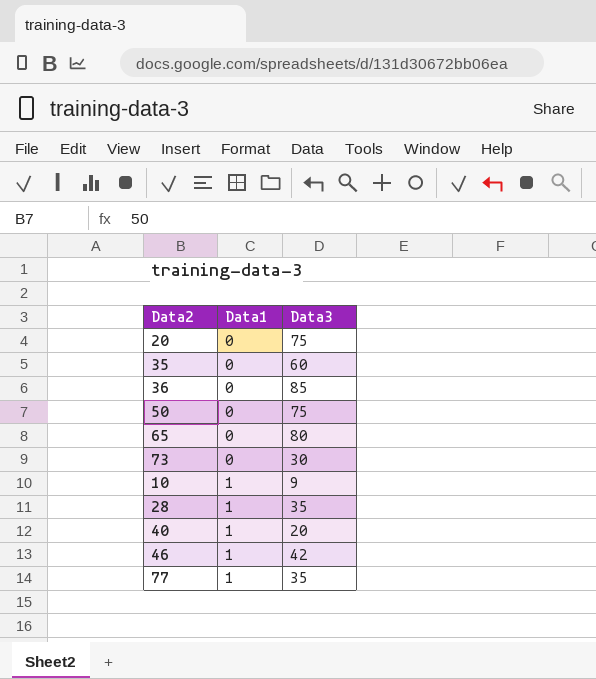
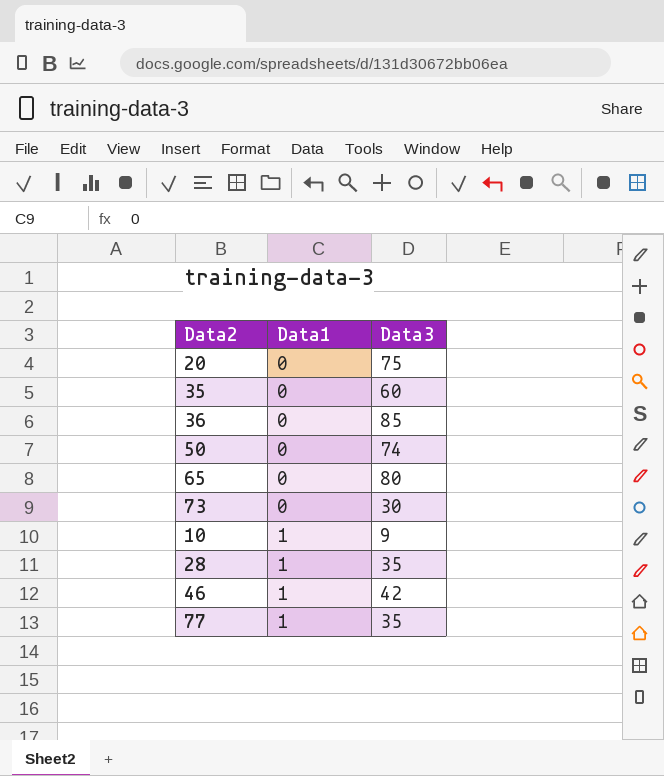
row 40: 1 | 20 -> none
50 | Data3: 75 -> 74

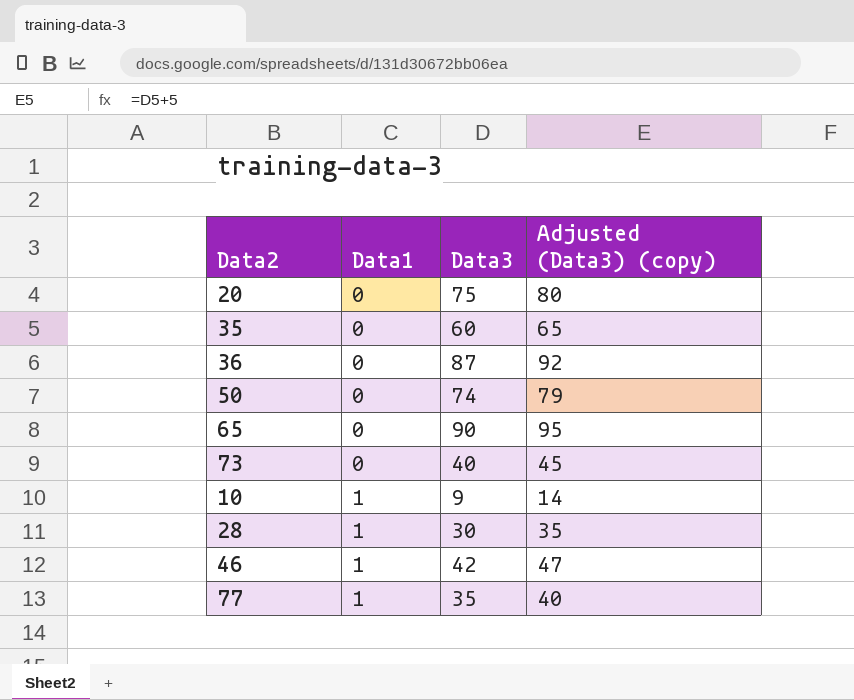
column Adjusted (Data3) (copy) | formula: none -> [Data3] + 5
36 | Data3: 85 -> 87
65 | Data3: 80 -> 90
73 | Data3: 30 -> 40
28 | Data3: 35 -> 30

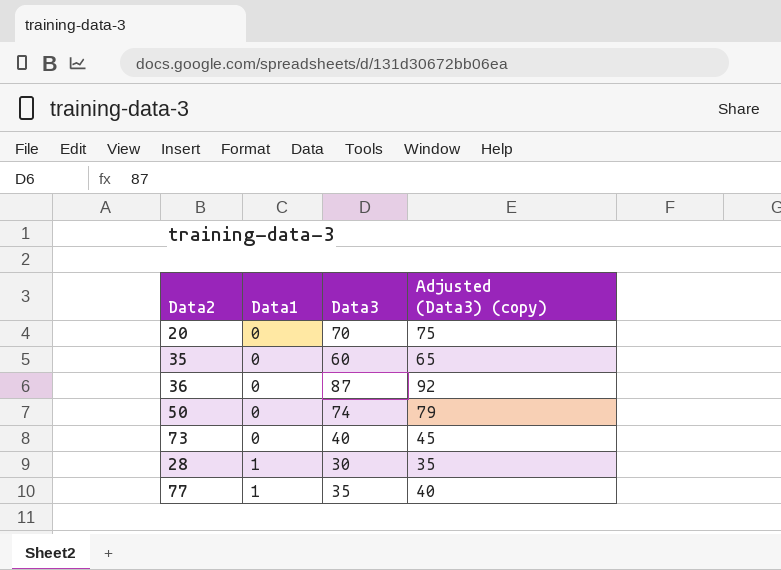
row 65: 0 | 90 | 95 -> none
row 10: 1 | 9 | 14 -> none
row 46: 1 | 42 | 47 -> none
20 | Data3: 75 -> 70
20 | Adjusted (Data3) (copy): 80 -> 75

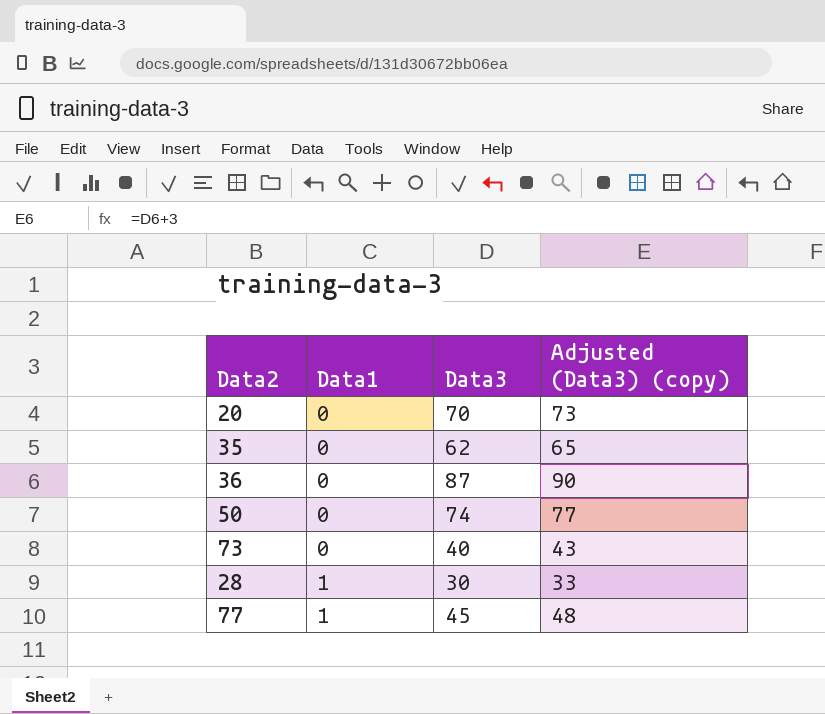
column Adjusted (Data3) (copy) | formula: [Data3] + 5 -> [Data3] + 3
35 | Data3: 60 -> 62
77 | Data3: 35 -> 45

